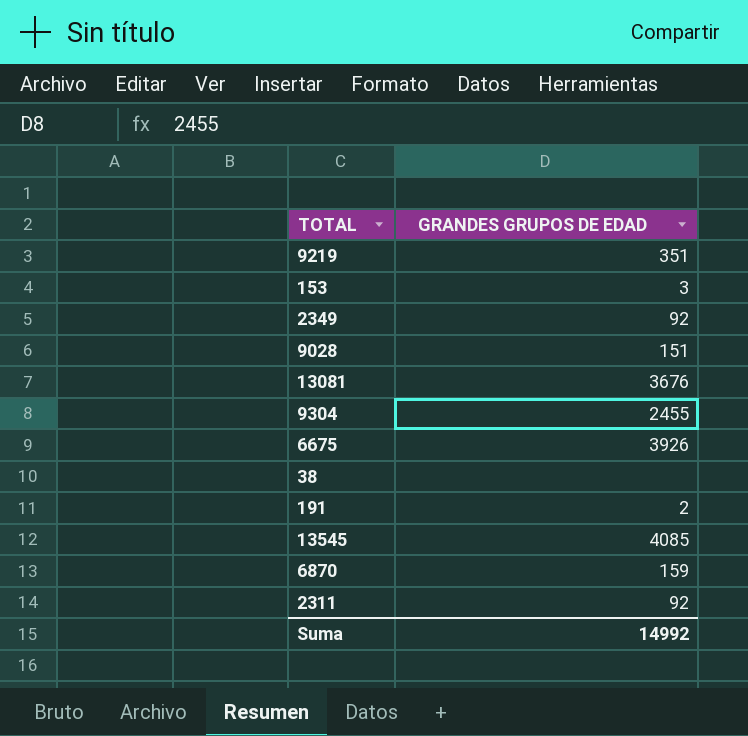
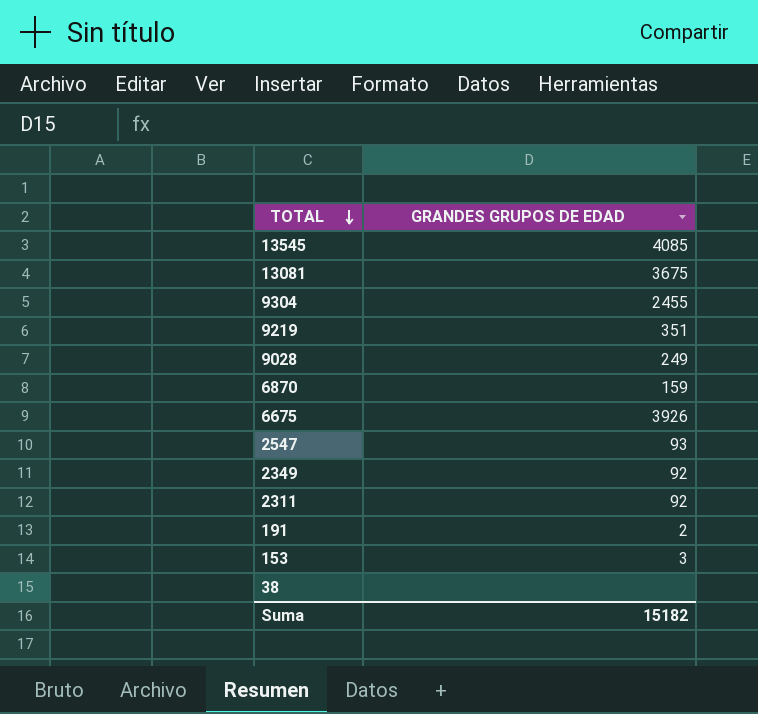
row order: none -> TOTAL descending
13081 | GRANDES GRUPOS DE EDAD: 3676 -> 3675
9028 | GRANDES GRUPOS DE EDAD: 151 -> 249
row 2547: none -> 93
Suma | GRANDES GRUPOS DE EDAD: 14992 -> 15182

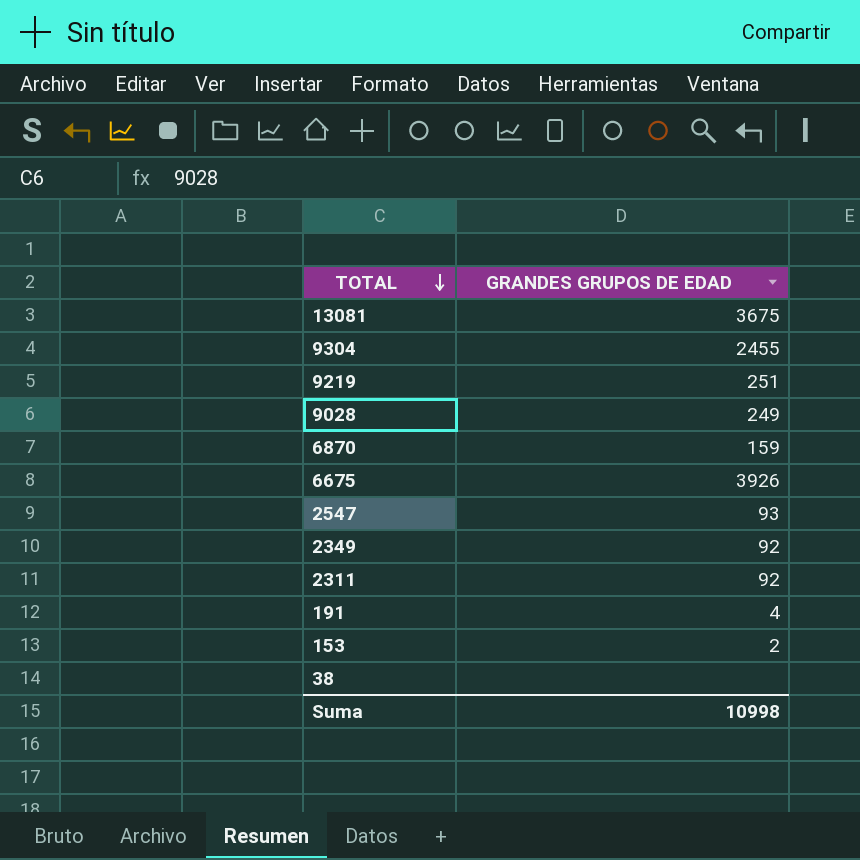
row 13545: 4085 -> none
9219 | GRANDES GRUPOS DE EDAD: 351 -> 251
191 | GRANDES GRUPOS DE EDAD: 2 -> 4
153 | GRANDES GRUPOS DE EDAD: 3 -> 2
Suma | GRANDES GRUPOS DE EDAD: 15182 -> 10998

